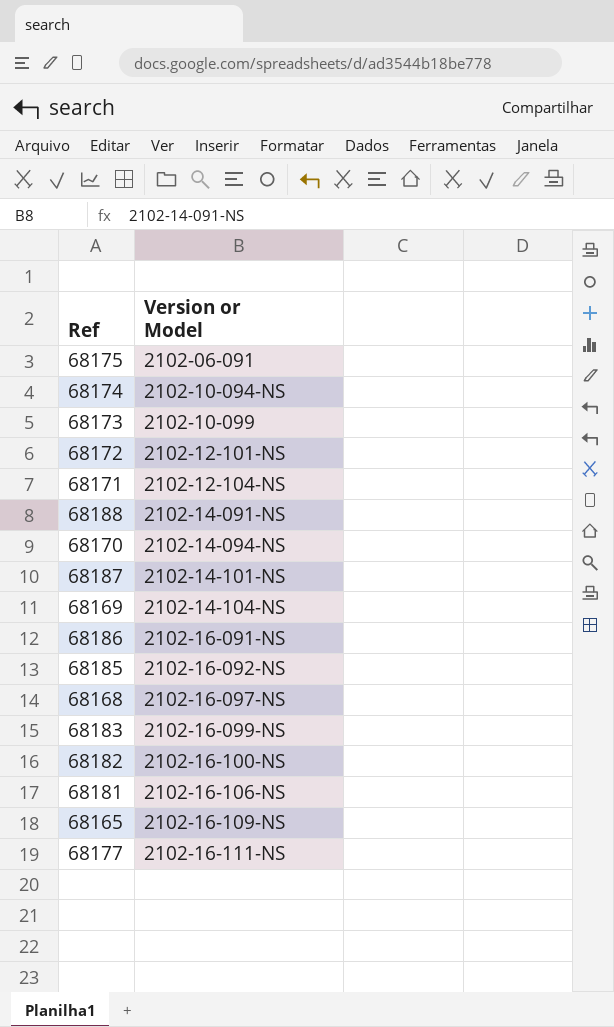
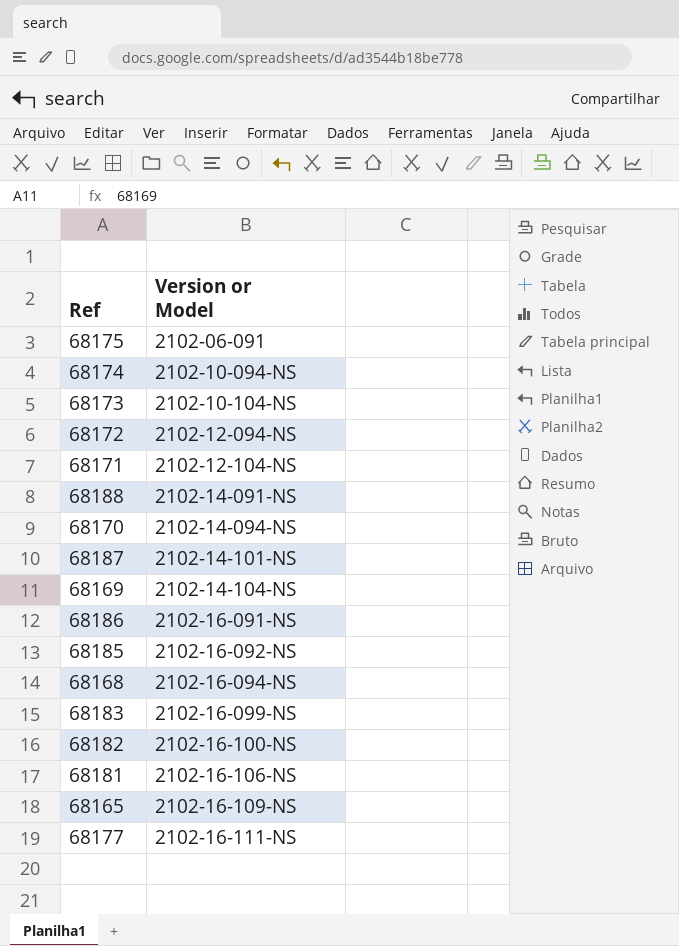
68173 | Version or Model: 2102-10-099 -> 2102-10-104-NS
68172 | Version or Model: 2102-12-101-NS -> 2102-12-094-NS
68168 | Version or Model: 2102-16-097-NS -> 2102-16-094-NS

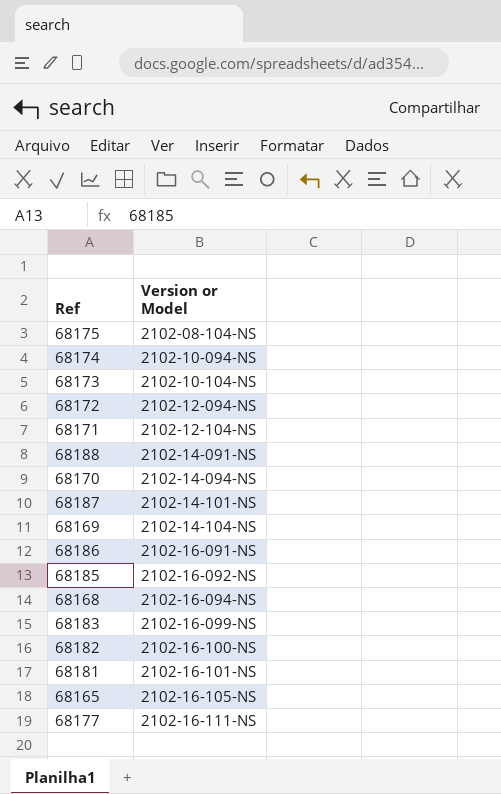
68175 | Version or Model: 2102-06-091 -> 2102-08-104-NS
68181 | Version or Model: 2102-16-106-NS -> 2102-16-101-NS
68165 | Version or Model: 2102-16-109-NS -> 2102-16-105-NS

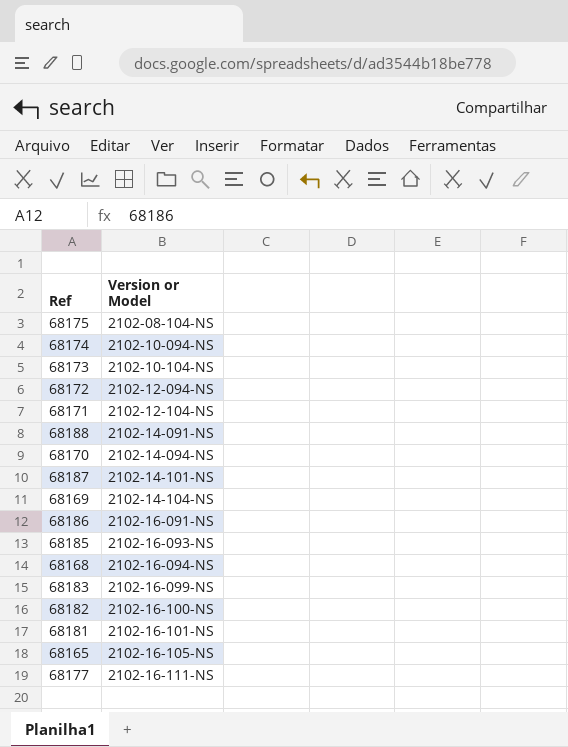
68185 | Version or Model: 2102-16-092-NS -> 2102-16-093-NS

